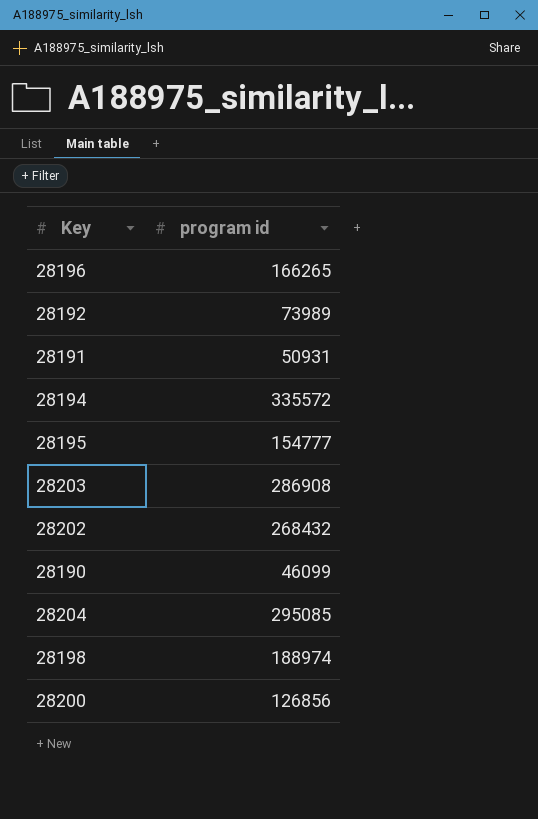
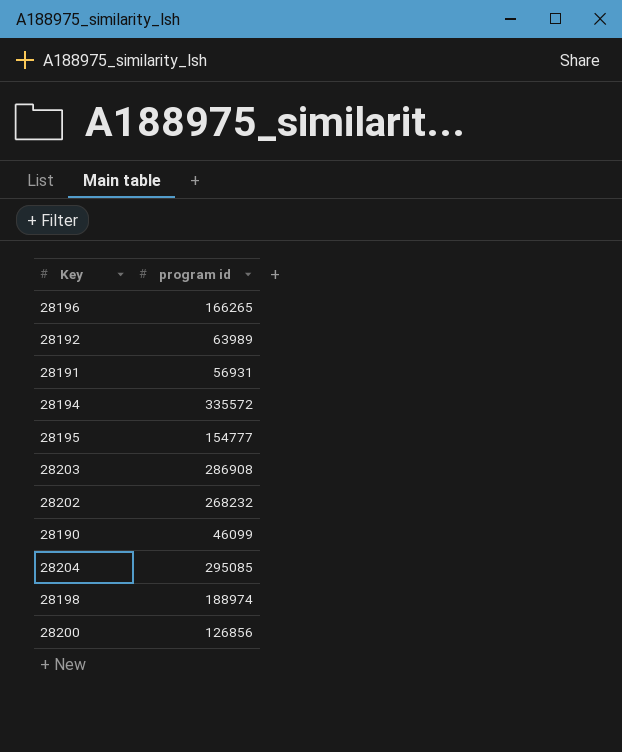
28192 | program id: 73989 -> 63989
28191 | program id: 50931 -> 56931
28202 | program id: 268432 -> 268232

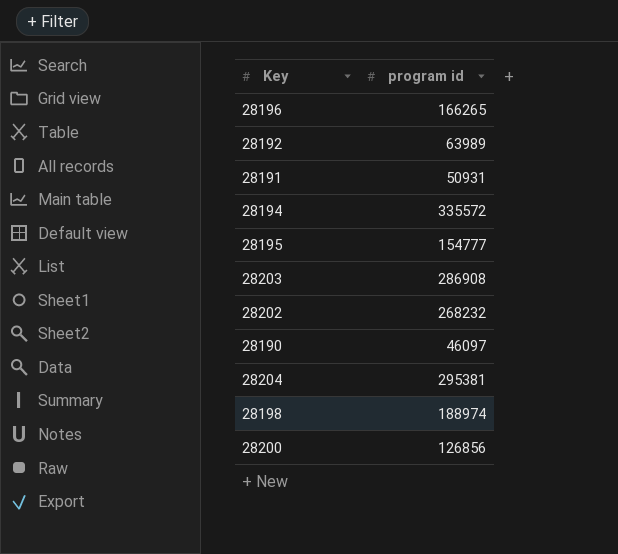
28191 | program id: 56931 -> 50931
28190 | program id: 46099 -> 46097
28204 | program id: 295085 -> 295381

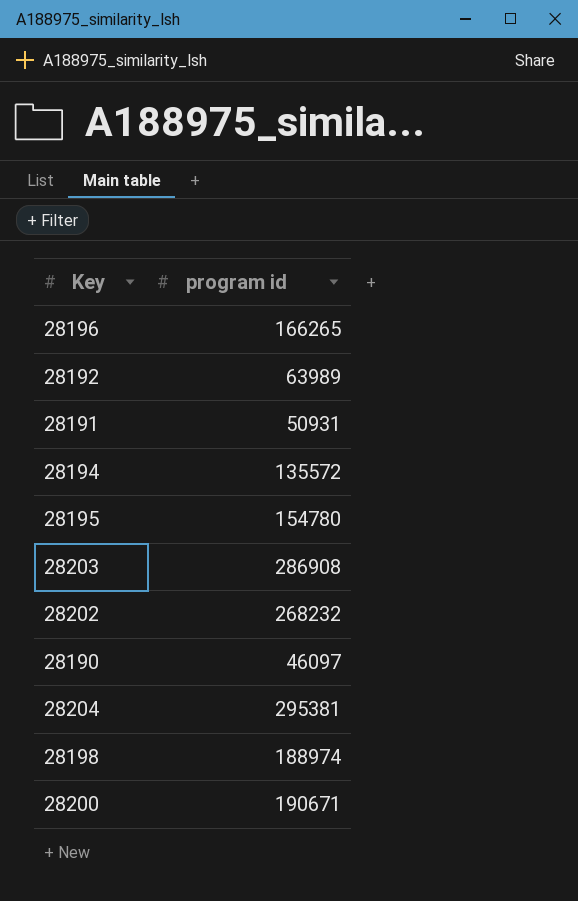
28194 | program id: 335572 -> 135572
28195 | program id: 154777 -> 154780
28200 | program id: 126856 -> 190671

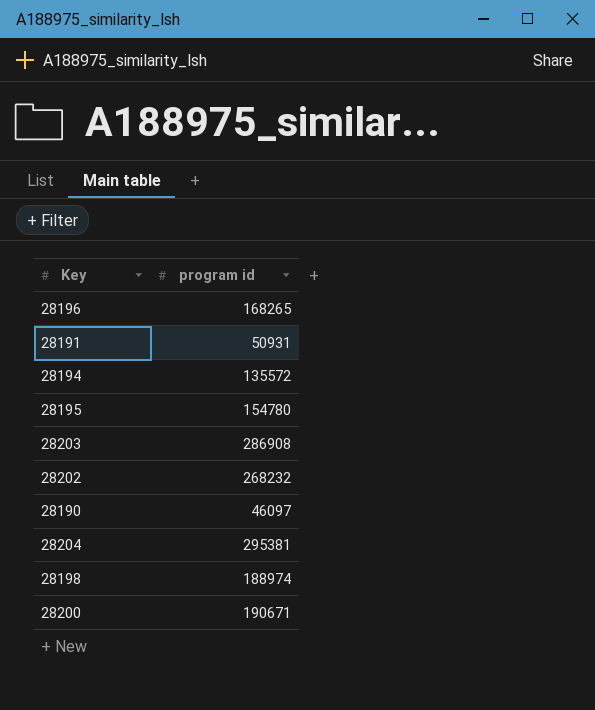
row 28192: 63989 -> none
28196 | program id: 166265 -> 168265

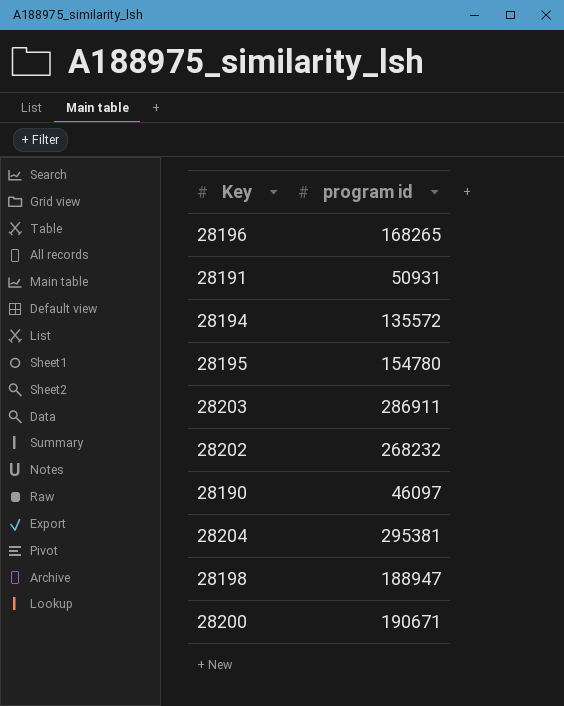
28203 | program id: 286908 -> 286911
28198 | program id: 188974 -> 188947

